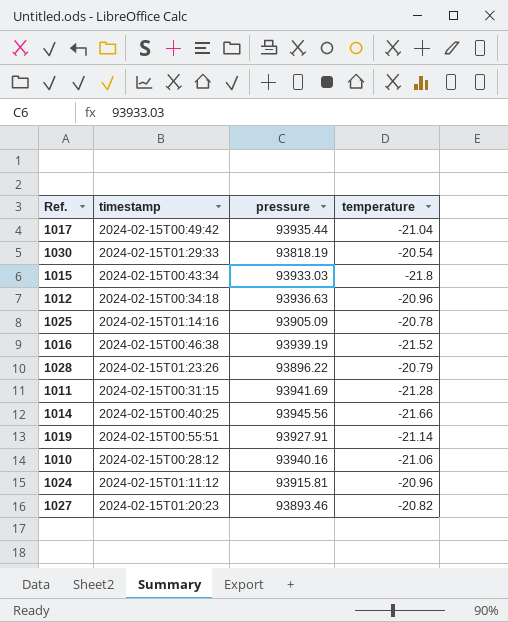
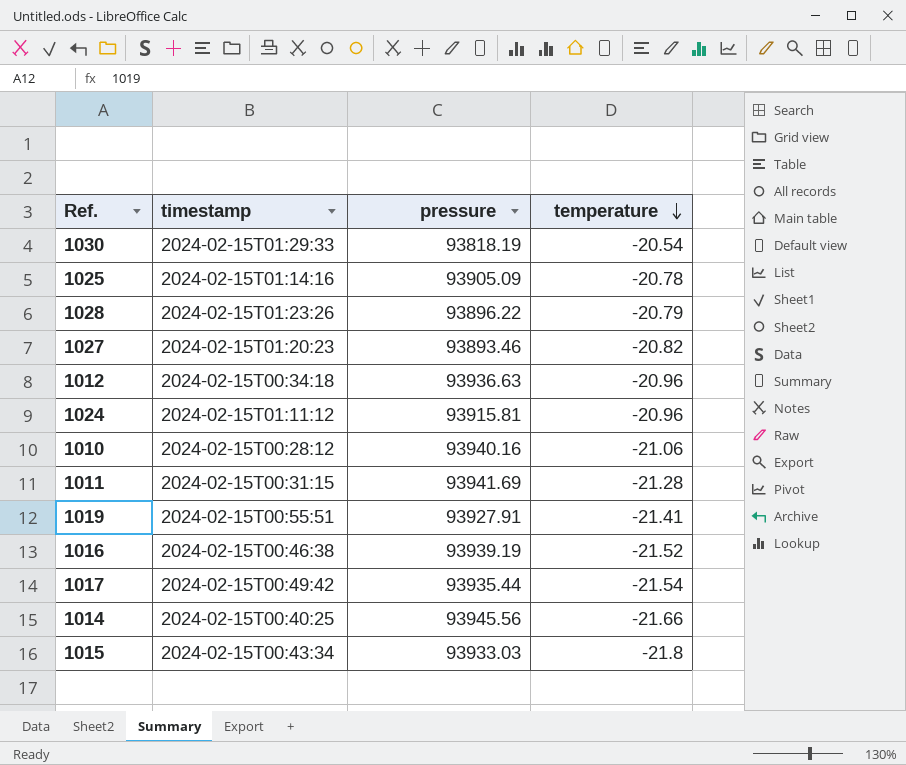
row order: none -> temperature descending
1019 | temperature: -21.14 -> -21.41
1017 | temperature: -21.04 -> -21.54

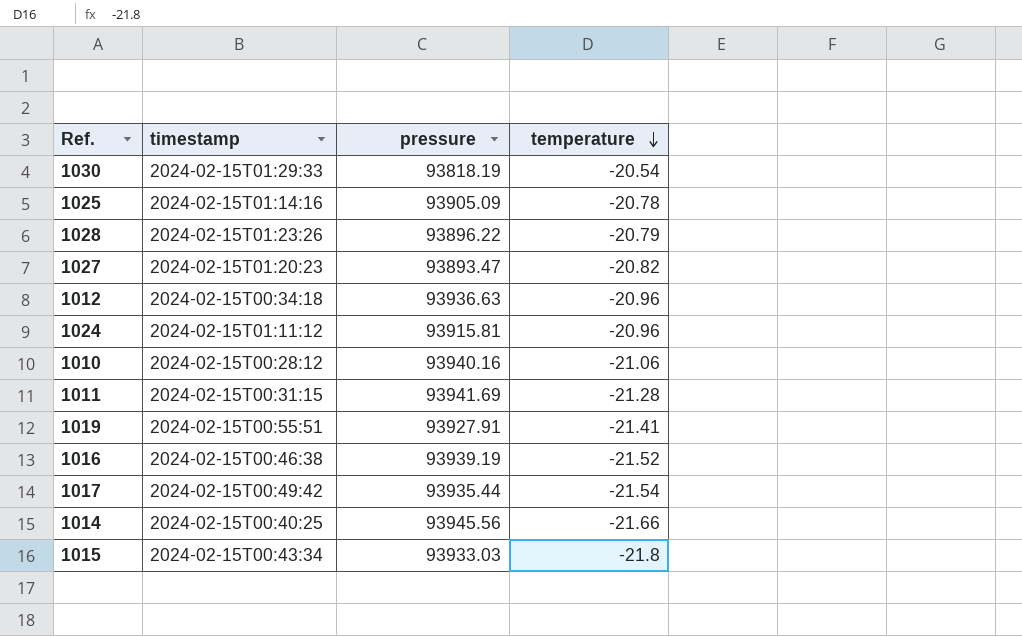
1027 | pressure: 93893.46 -> 93893.47

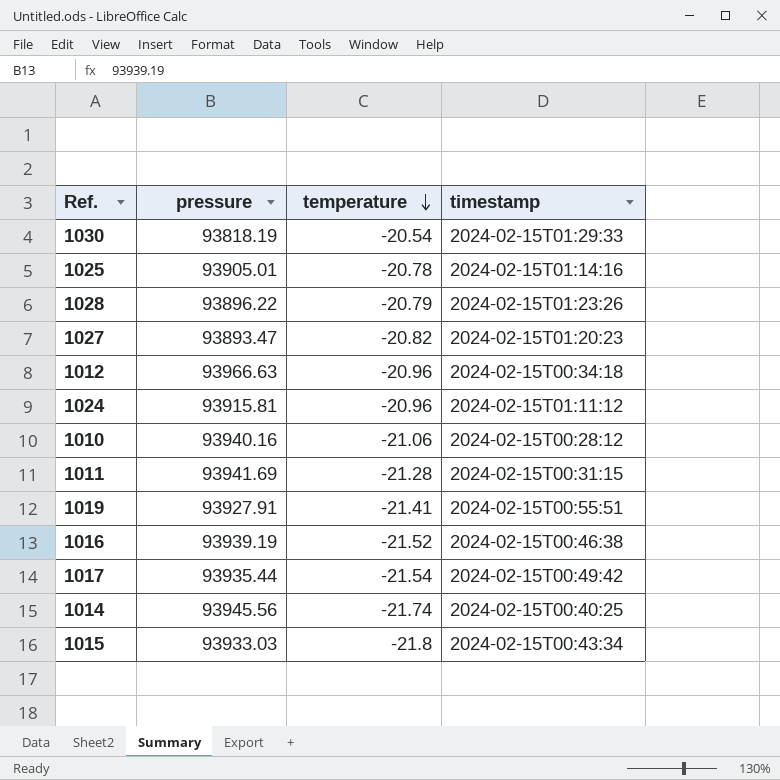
column timestamp | position: 2 -> 4
1025 | pressure: 93905.09 -> 93905.01
1012 | pressure: 93936.63 -> 93966.63
1014 | temperature: -21.66 -> -21.74

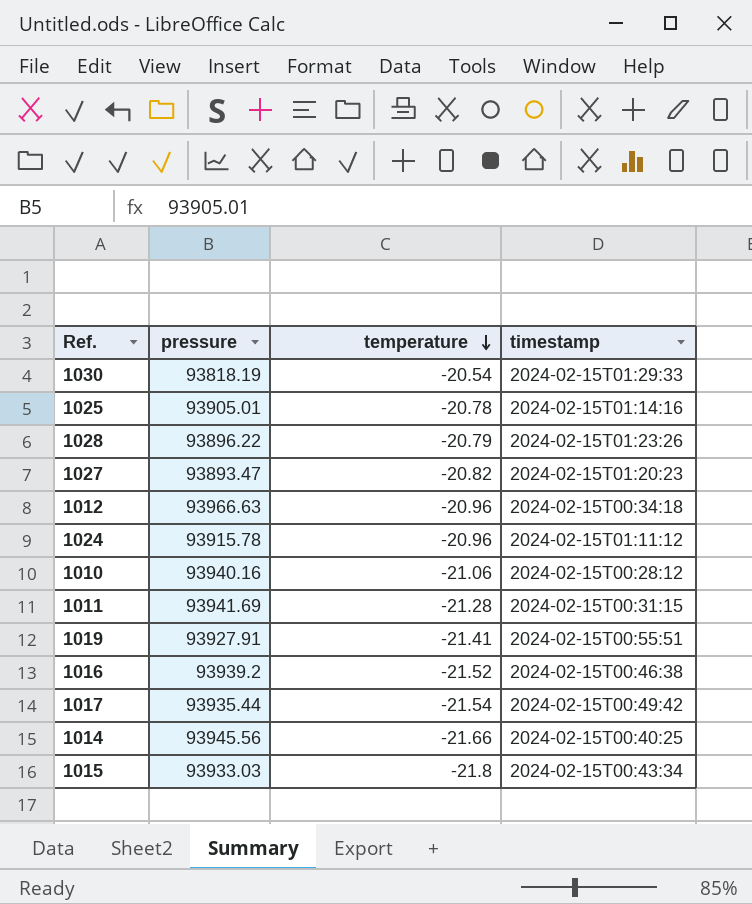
1024 | pressure: 93915.81 -> 93915.78
1016 | pressure: 93939.19 -> 93939.2
1014 | temperature: -21.74 -> -21.66

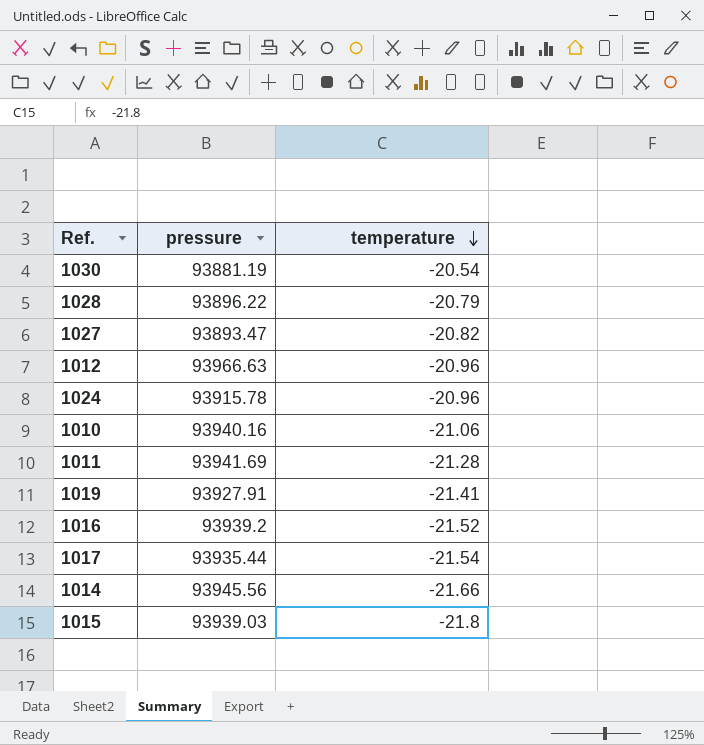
column timestamp | position: 4 -> none
row 1025: 93905.01 | -20.78 | 2024-02-15T01:14:16 -> none
1030 | pressure: 93818.19 -> 93881.19
1015 | pressure: 93933.03 -> 93939.03

